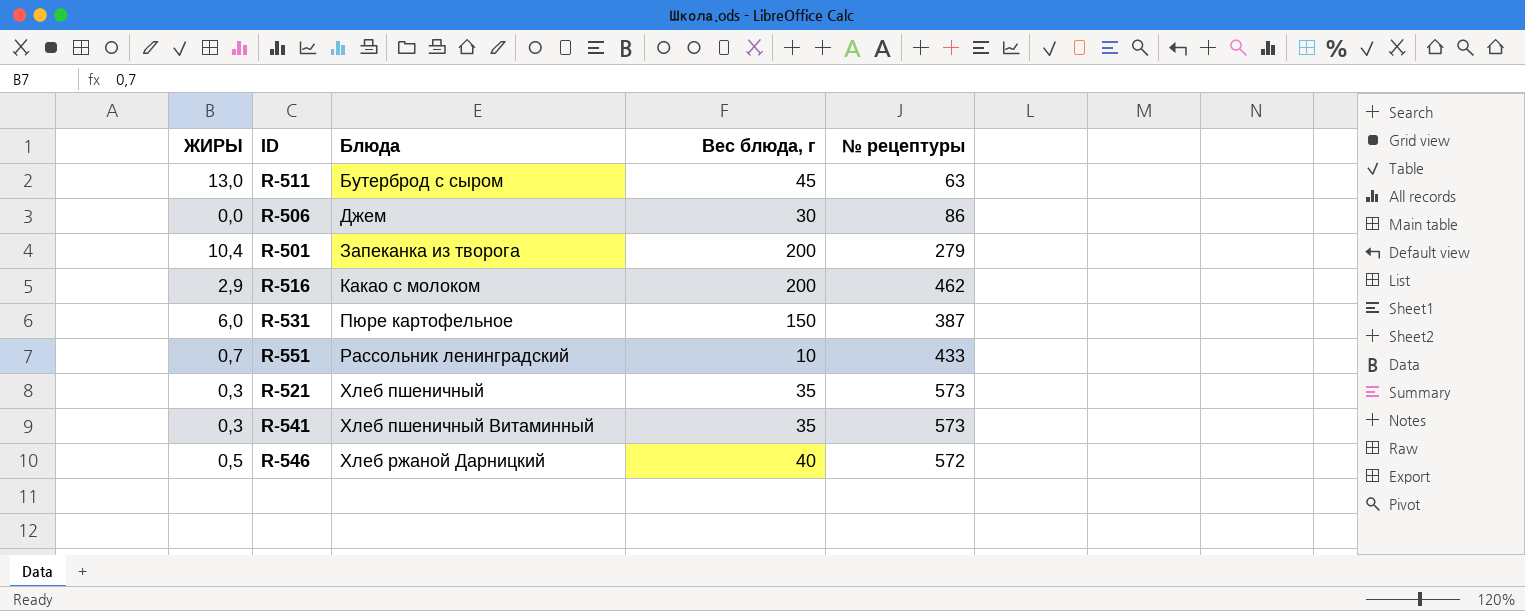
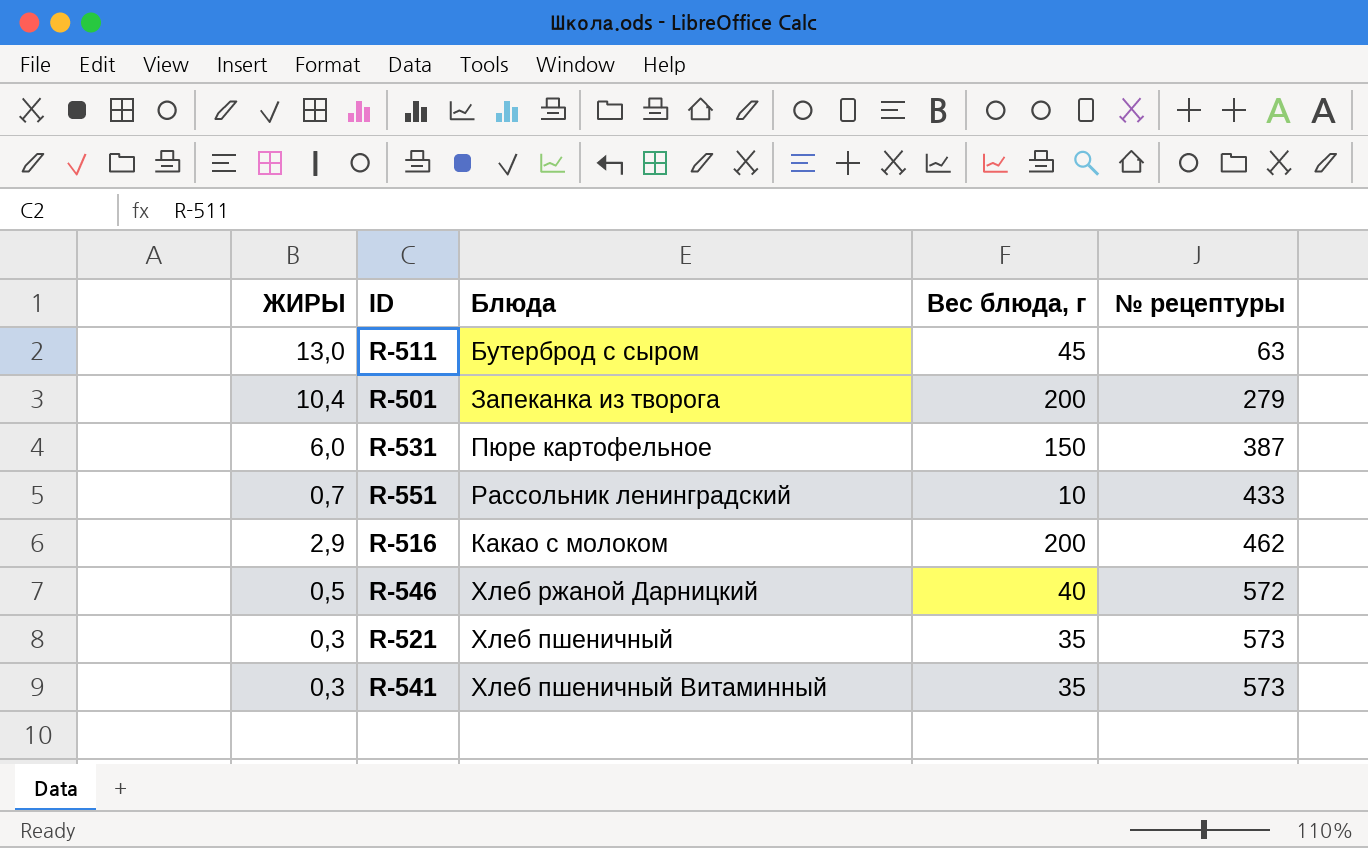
row order: Блюда ascending -> № рецептуры ascending
row R-506: 0,0 | Джем | 30 | 86 -> none

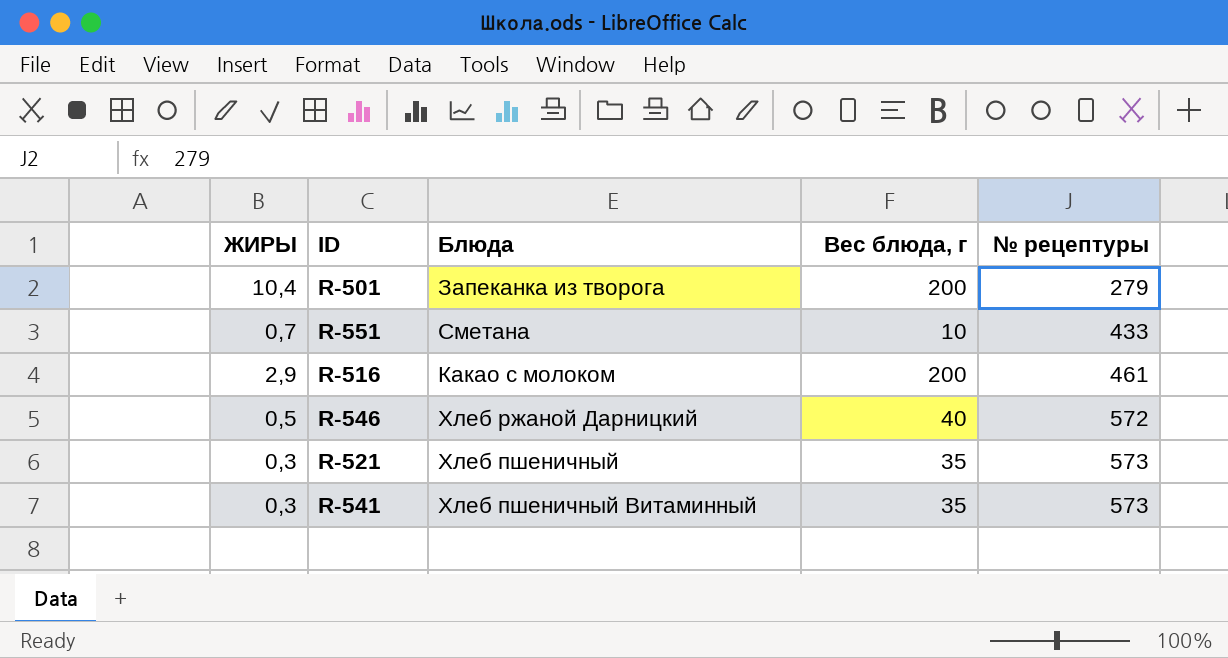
row R-511: 13,0 | Бутерброд с сыром | 45 | 63 -> none
row R-531: 6,0 | Пюре картофельное | 150 | 387 -> none
R-551 | Блюда: Рассольник ленинградский -> Сметана
R-516 | № рецептуры: 462 -> 461

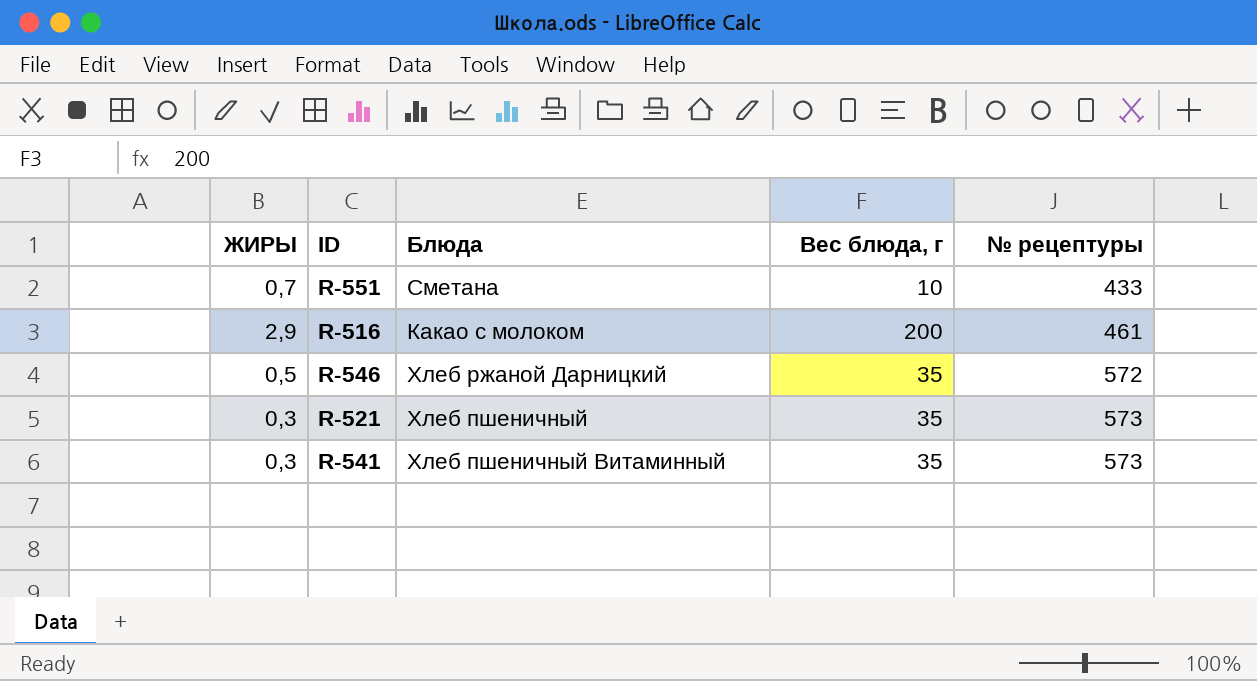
row R-501: 10,4 | Запеканка из творога | 200 | 279 -> none
R-546 | Вес блюда, г: 40 -> 35

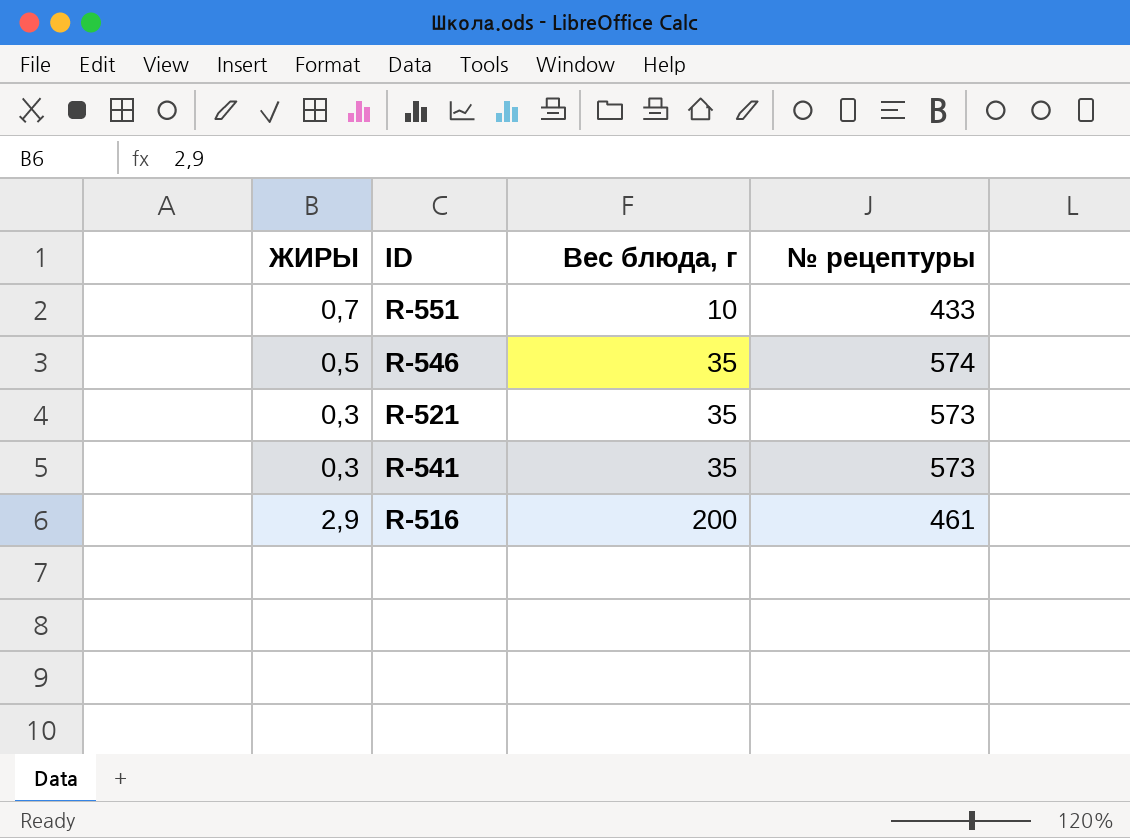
row order: № рецептуры ascending -> Вес блюда, г ascending
column Блюда | position: 3 -> none
R-546 | № рецептуры: 572 -> 574

